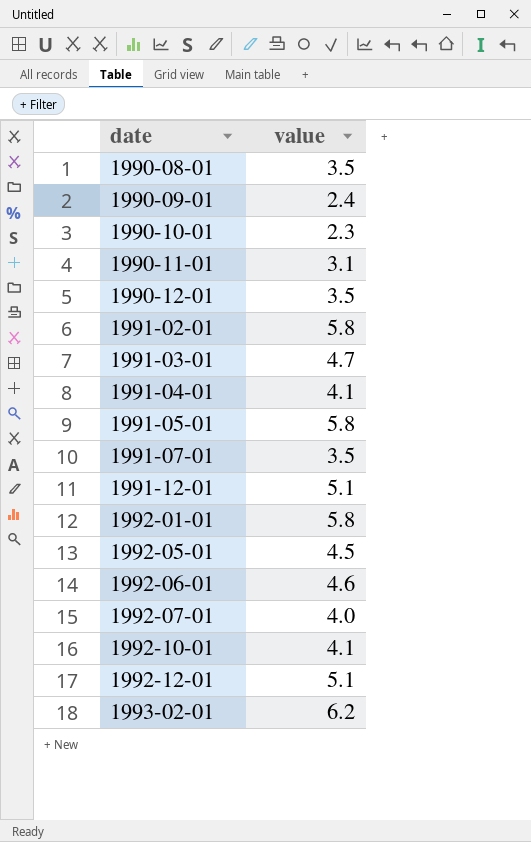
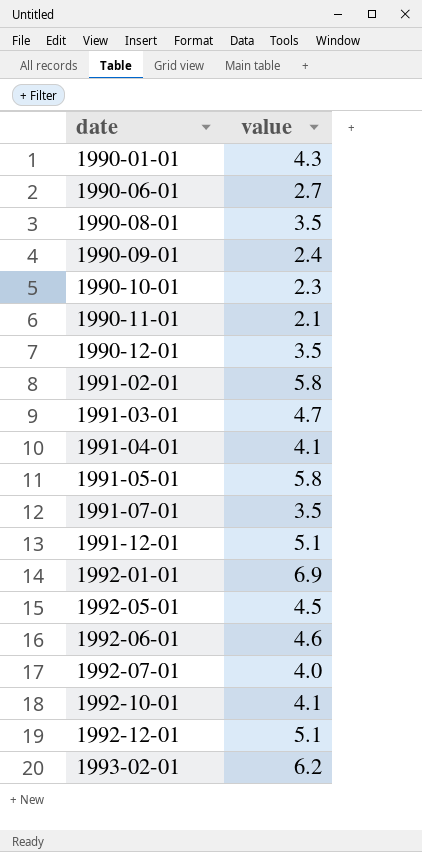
row 1990-01-01: none -> 4.3
row 1990-06-01: none -> 2.7
1990-11-01 | value: 3.1 -> 2.1
1992-01-01 | value: 5.8 -> 6.9

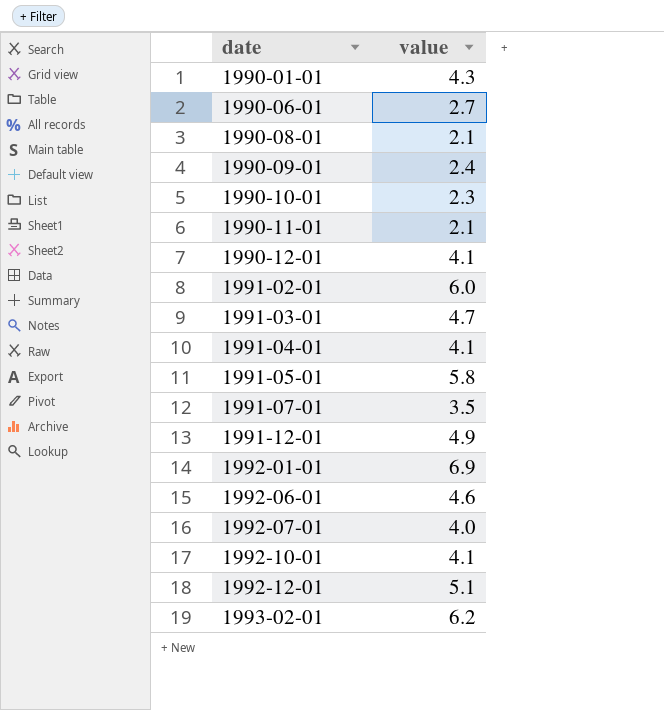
row 1992-05-01: 4.5 -> none
1990-08-01 | value: 3.5 -> 2.1
1990-12-01 | value: 3.5 -> 4.1
1991-02-01 | value: 5.8 -> 6.0
1991-12-01 | value: 5.1 -> 4.9

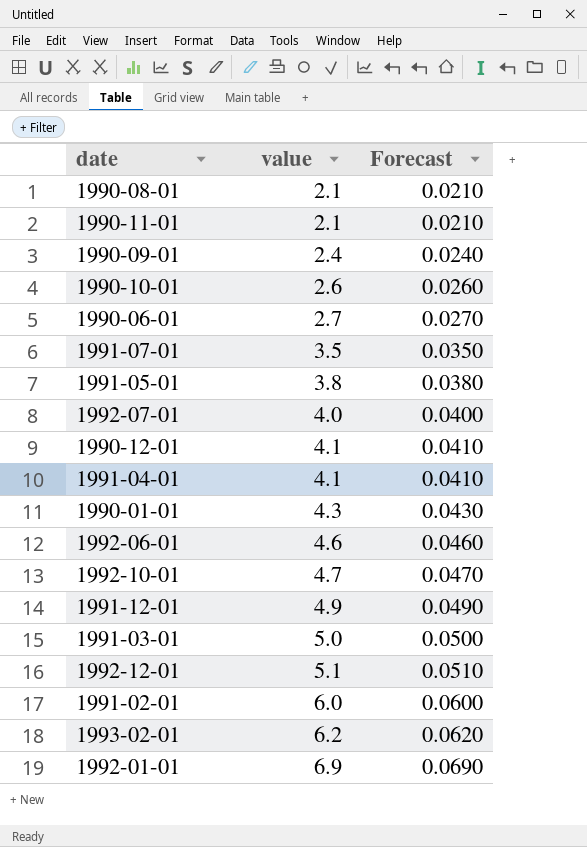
row order: date ascending -> value ascending
column Forecast | formula: none -> [value] * 0.01
1990-10-01 | value: 2.3 -> 2.6
1991-05-01 | value: 5.8 -> 3.8
1992-10-01 | value: 4.1 -> 4.7
1991-03-01 | value: 4.7 -> 5.0

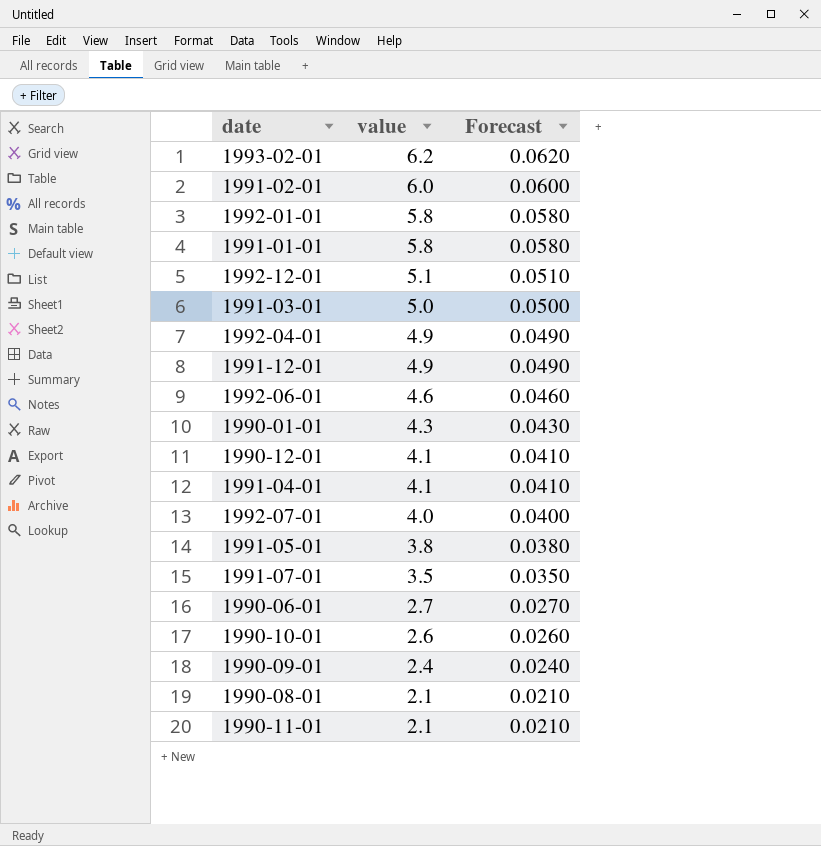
row order: value ascending -> value descending
row 1992-10-01: 4.7 | 0.0470 -> none
1992-01-01 | value: 6.9 -> 5.8
1992-01-01 | Forecast: 0.0690 -> 0.0580
row 1991-01-01: none -> 5.8 | 0.0580
row 1992-04-01: none -> 4.9 | 0.0490

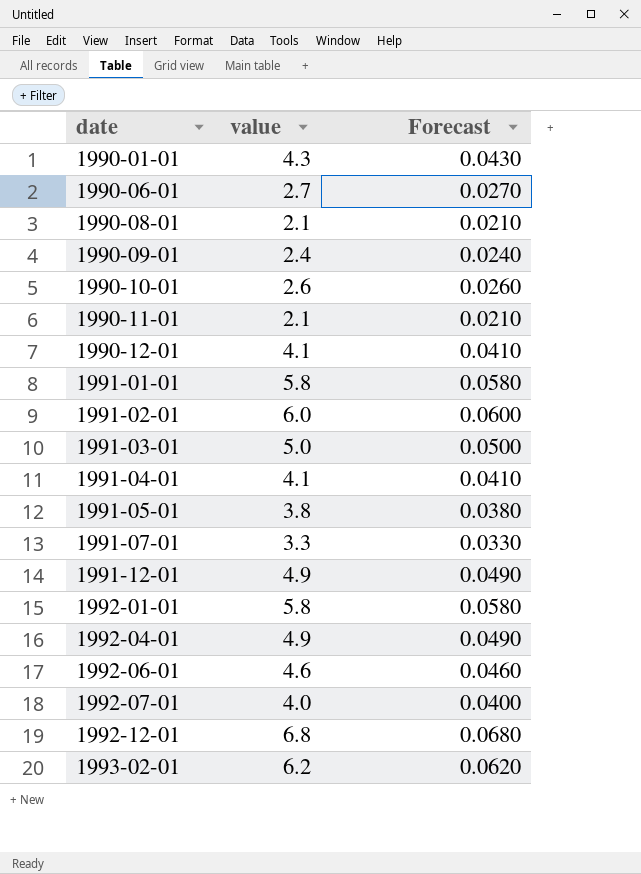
row order: value descending -> date ascending
1991-07-01 | value: 3.5 -> 3.3
1991-07-01 | Forecast: 0.0350 -> 0.0330
1992-12-01 | value: 5.1 -> 6.8
1992-12-01 | Forecast: 0.0510 -> 0.0680

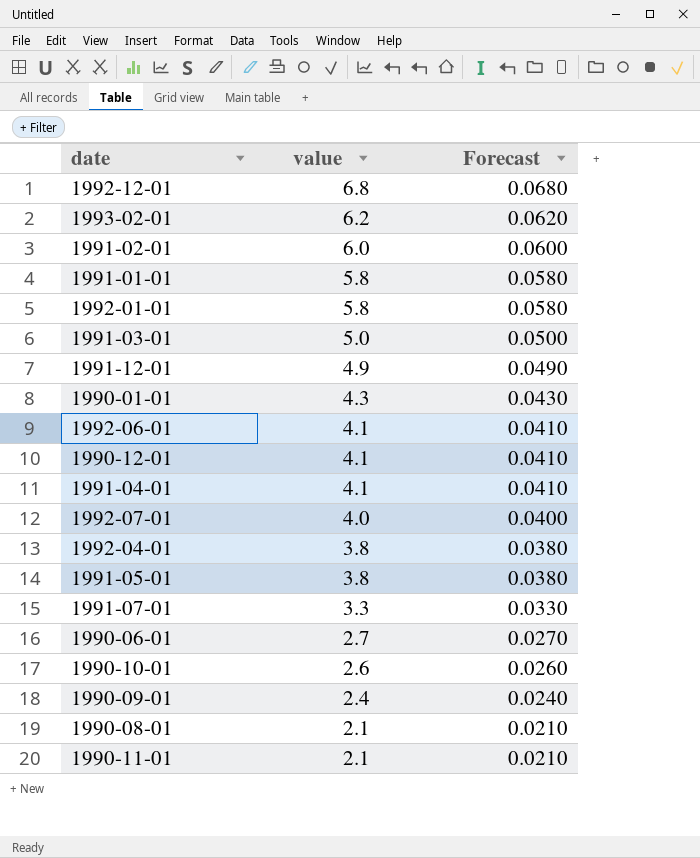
row order: date ascending -> value descending
1992-06-01 | value: 4.6 -> 4.1
1992-06-01 | Forecast: 0.0460 -> 0.0410
1992-04-01 | value: 4.9 -> 3.8
1992-04-01 | Forecast: 0.0490 -> 0.0380

